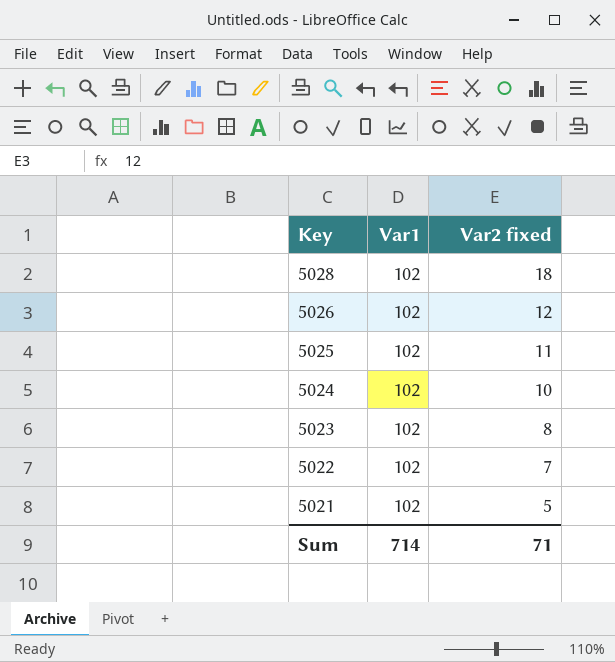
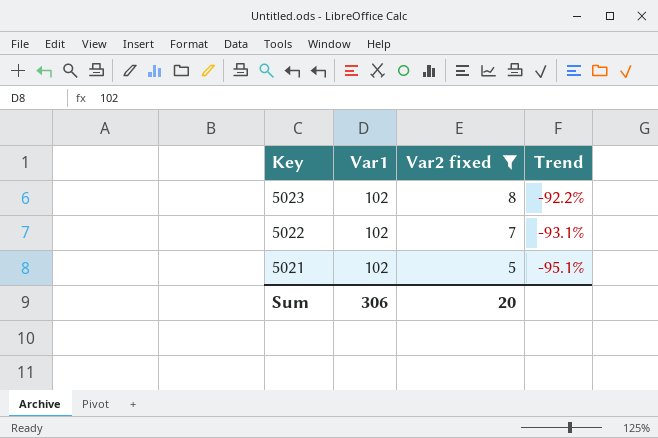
filter: none -> Var2 fixed <= 8
column Trend | formula: none -> ([Var2 fixed] - [Var1]) / [Var1]
Sum | Var1: 714 -> 306
Sum | Var2 fixed: 71 -> 20

